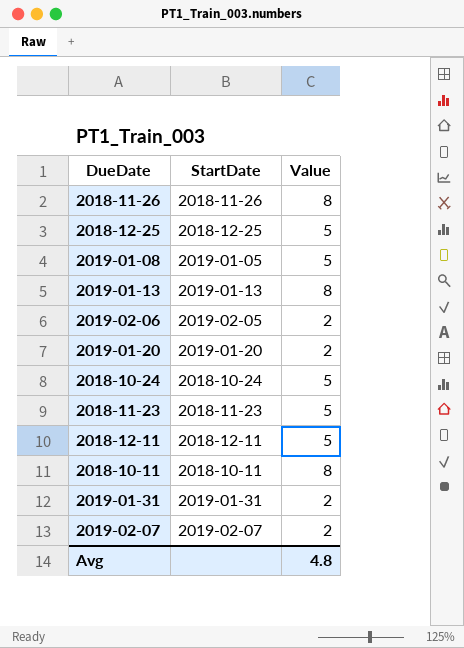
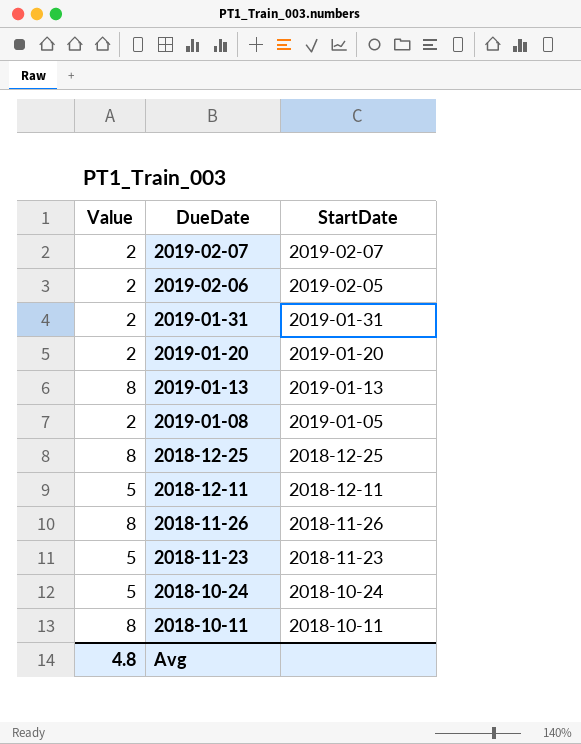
row order: none -> DueDate descending
column Value | position: 3 -> 1
2019-01-08 | Value: 5 -> 2
2018-12-25 | Value: 5 -> 8

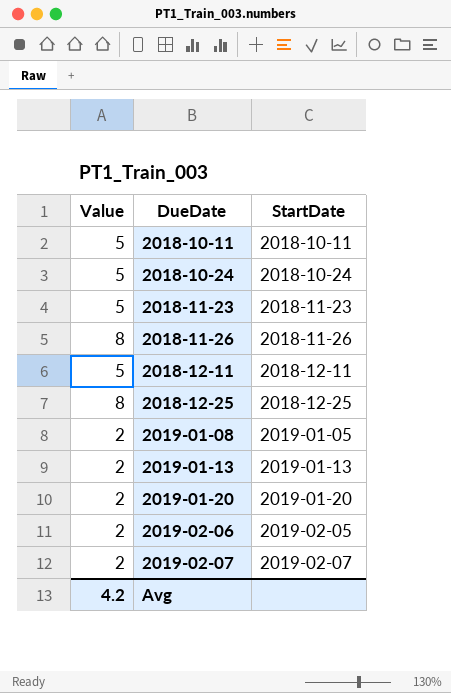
row order: DueDate descending -> DueDate ascending
row 2019-01-31: 2 | 2019-01-31 -> none
2018-10-11 | Value: 8 -> 5
2019-01-13 | Value: 8 -> 2
Avg | Value: 4.8 -> 4.2

